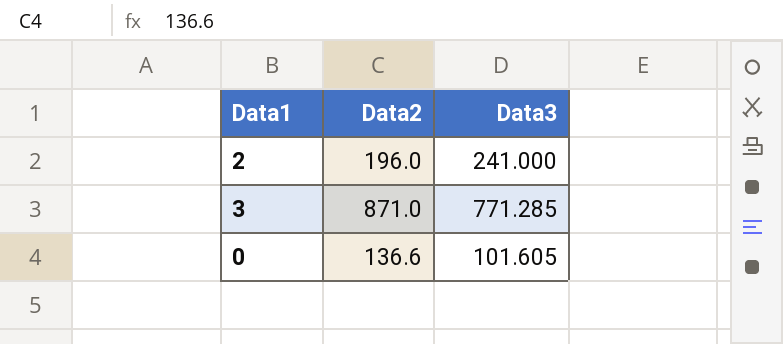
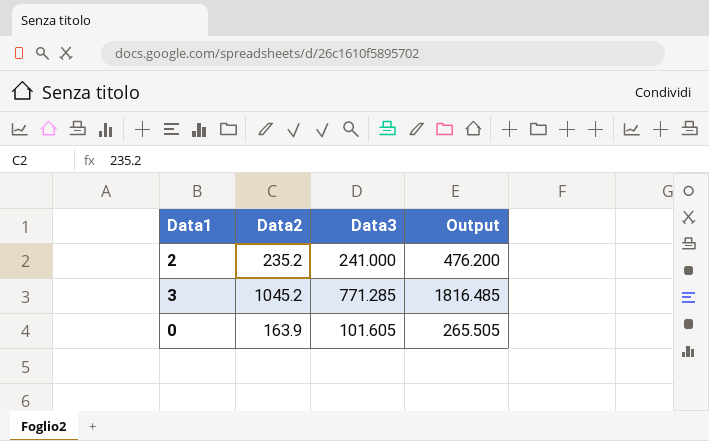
column Output | formula: none -> [Data2] + [Data3]
2 | Data2: 196.0 -> 235.2
3 | Data2: 871.0 -> 1045.2
0 | Data2: 136.6 -> 163.9

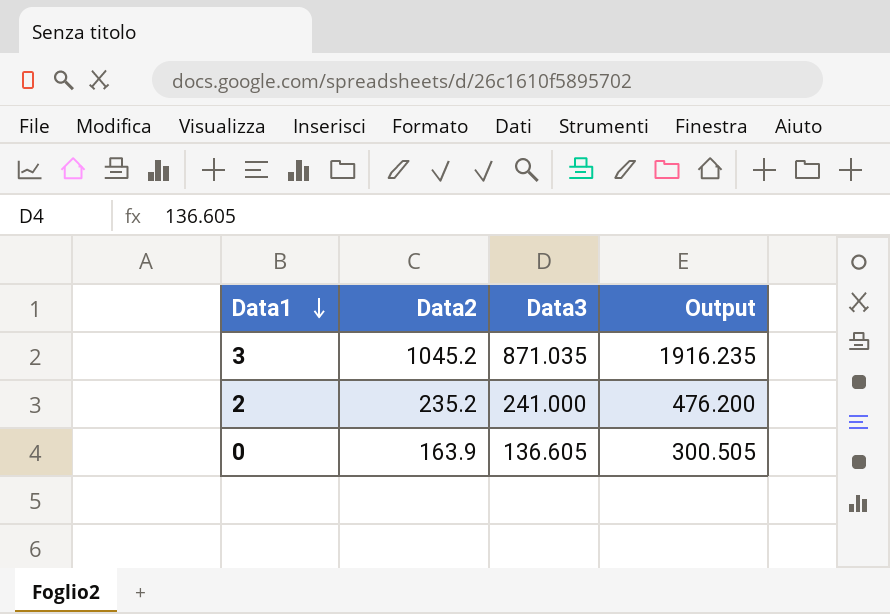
row order: none -> Data1 descending
3 | Data3: 771.285 -> 871.035
3 | Output: 1816.485 -> 1916.235
0 | Data3: 101.605 -> 136.605
0 | Output: 265.505 -> 300.505

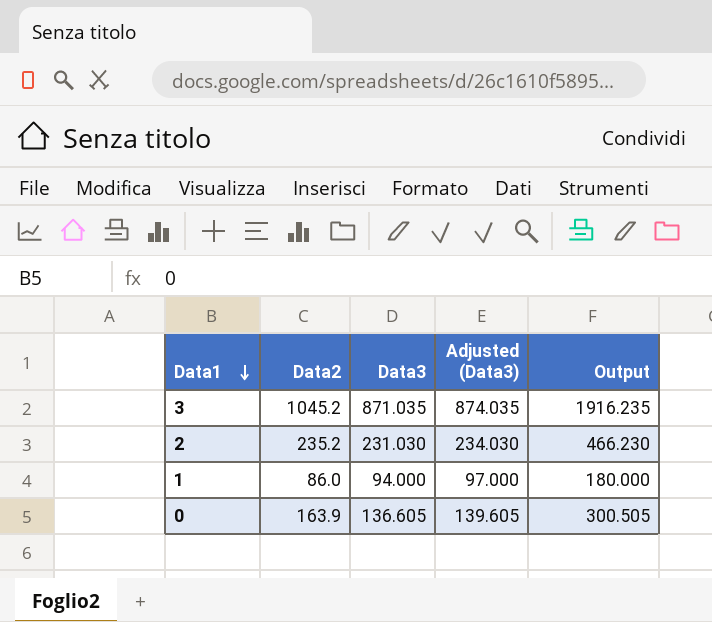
column Adjusted (Data3) | formula: none -> [Data3] + 3
2 | Data3: 241.000 -> 231.030
2 | Output: 476.200 -> 466.230
row 1: none -> 86.0 | 94.000 | 97.000 | 180.000

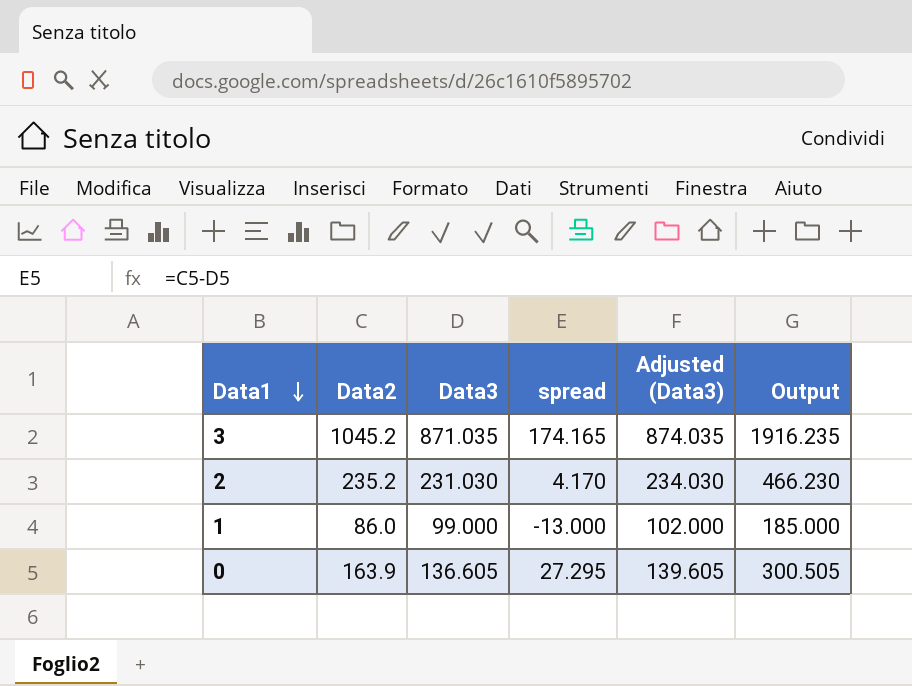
column spread | formula: none -> [Data2] - [Data3]
1 | Data3: 94.000 -> 99.000
1 | Adjusted (Data3): 97.000 -> 102.000
1 | Output: 180.000 -> 185.000

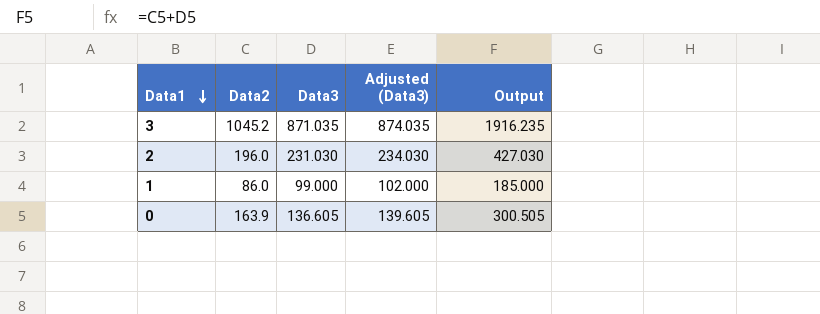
column spread | formula: [Data2] - [Data3] -> none
2 | Data2: 235.2 -> 196.0
2 | Output: 466.230 -> 427.030

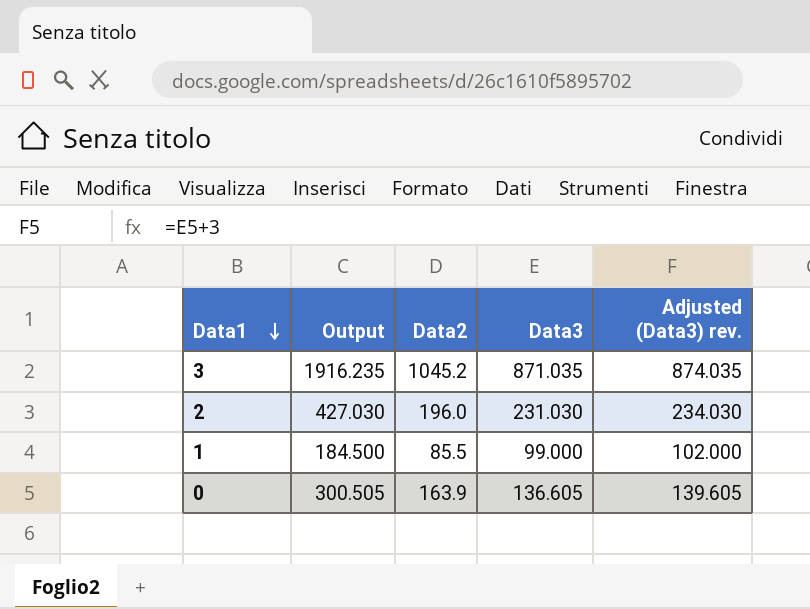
column Output | position: 5 -> 2
column name: Adjusted (Data3) -> Adjusted (Data3) rev.
1 | Output: 185.000 -> 184.500
1 | Data2: 86.0 -> 85.5

